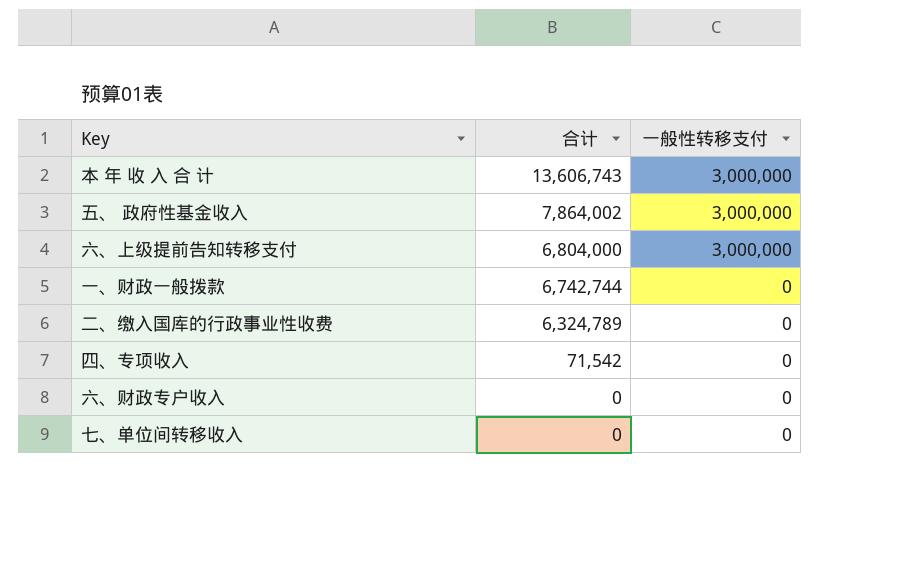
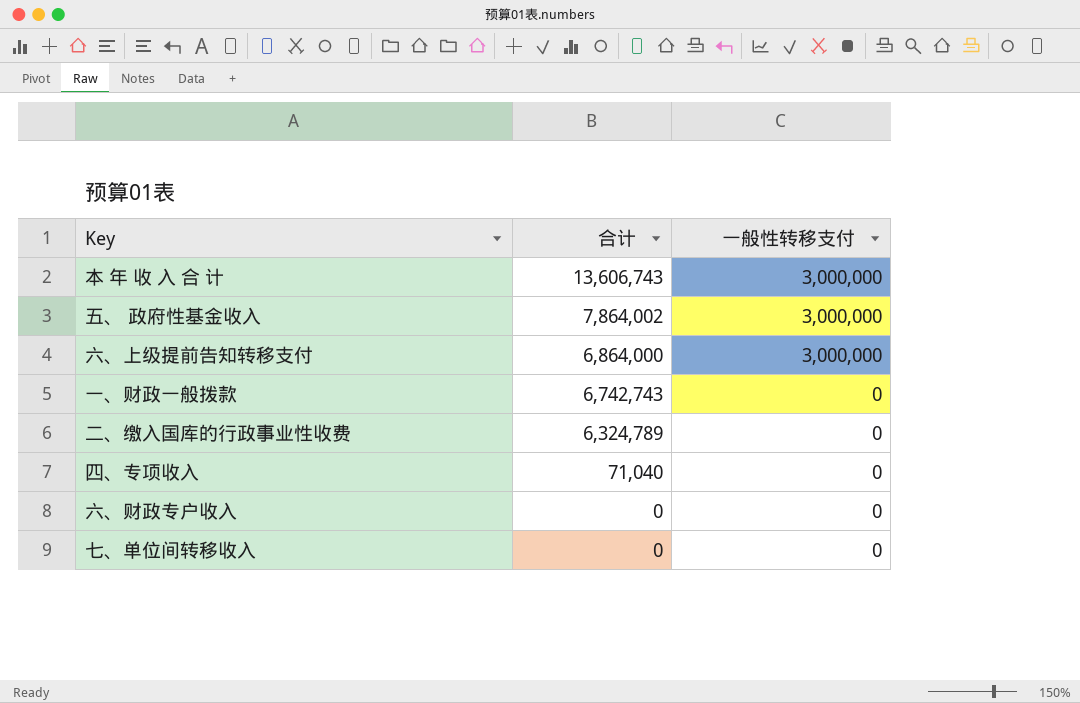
六、上级提前告知转移支付 | 合计: 6,804,000 -> 6,864,000
一、财政一般拨款 | 合计: 6,742,744 -> 6,742,743
四、专项收入 | 合计: 71,542 -> 71,040

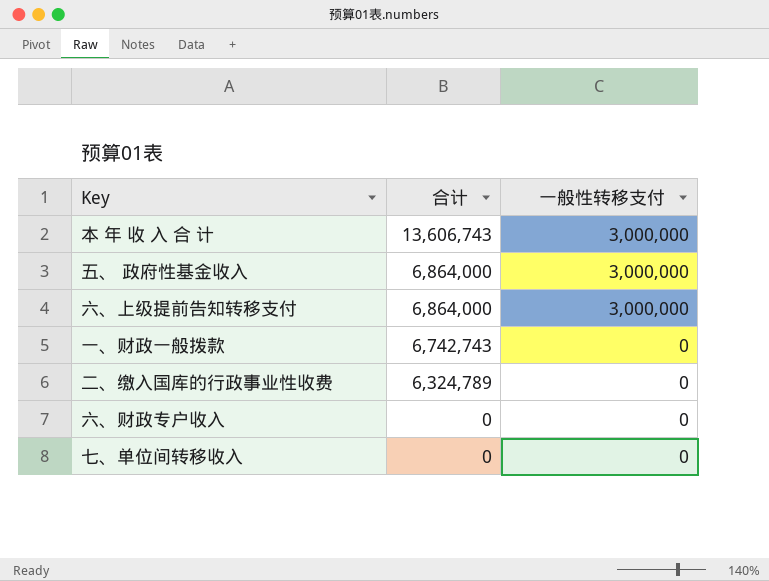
row 四、专项收入: 71,040 | 0 -> none
五、 政府性基金收入 | 合计: 7,864,002 -> 6,864,000

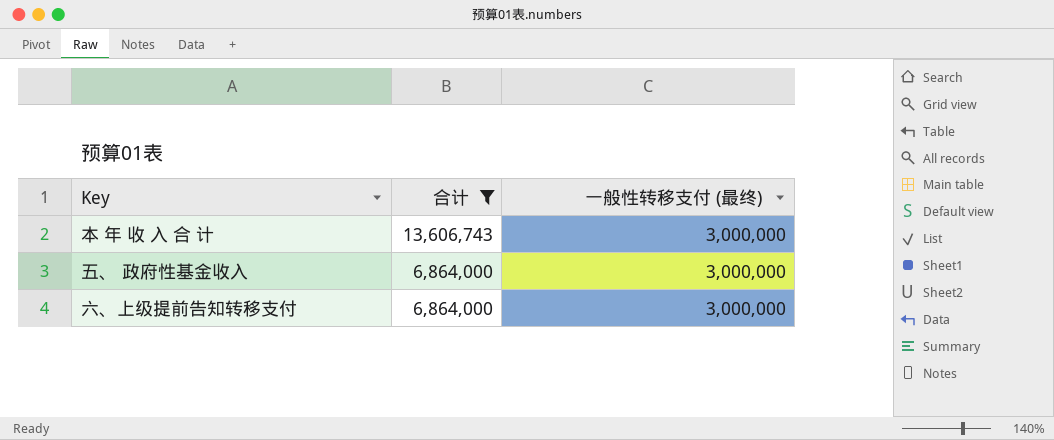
filter: none -> 合计 >= 6,864,000
column name: 一般性转移支付 -> 一般性转移支付 (最终)

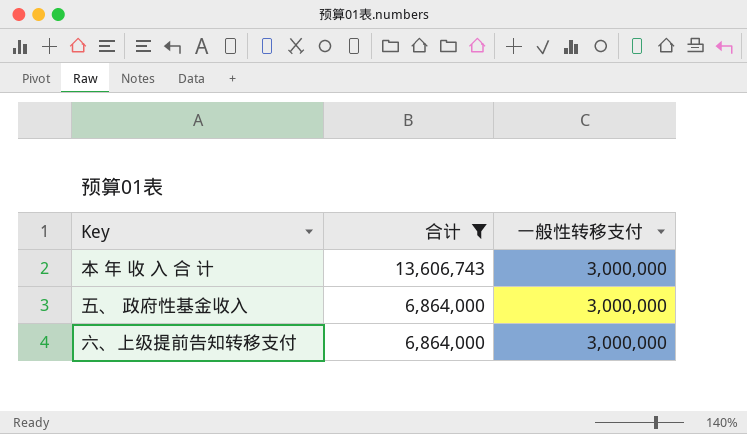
column name: 一般性转移支付 (最终) -> 一般性转移支付

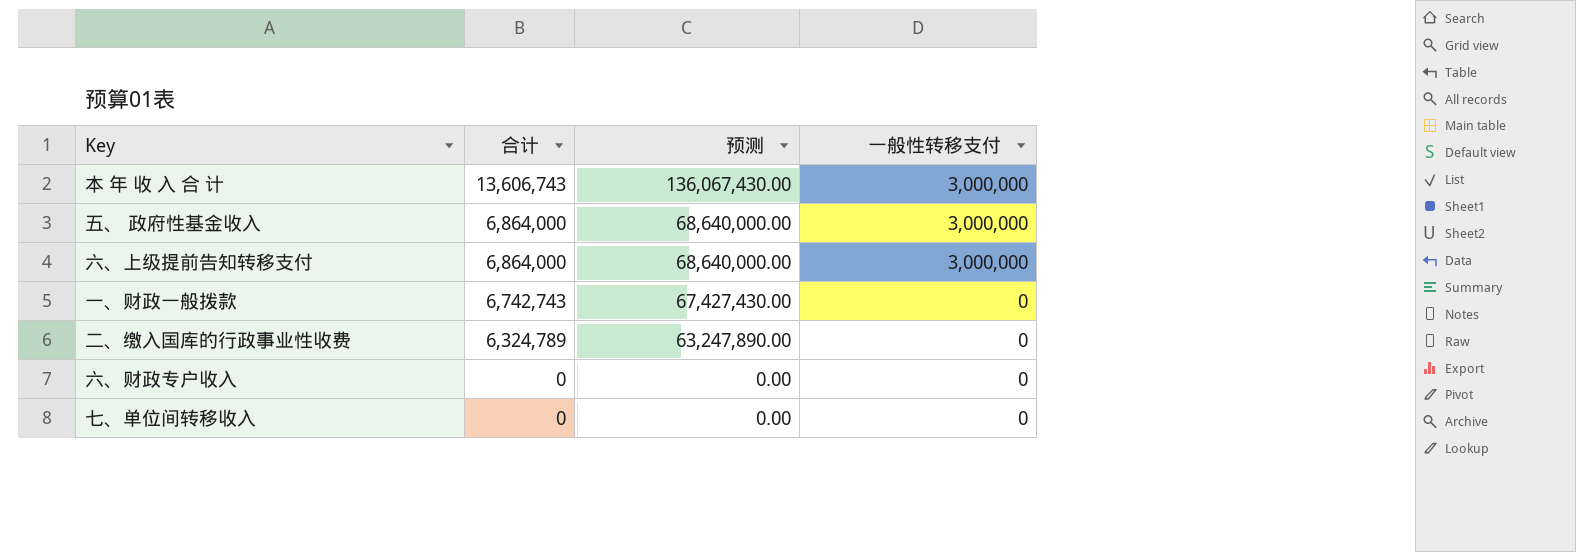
filter: 合计 >= 6,864,000 -> none
column 预测 | formula: none -> [合计] * 10

